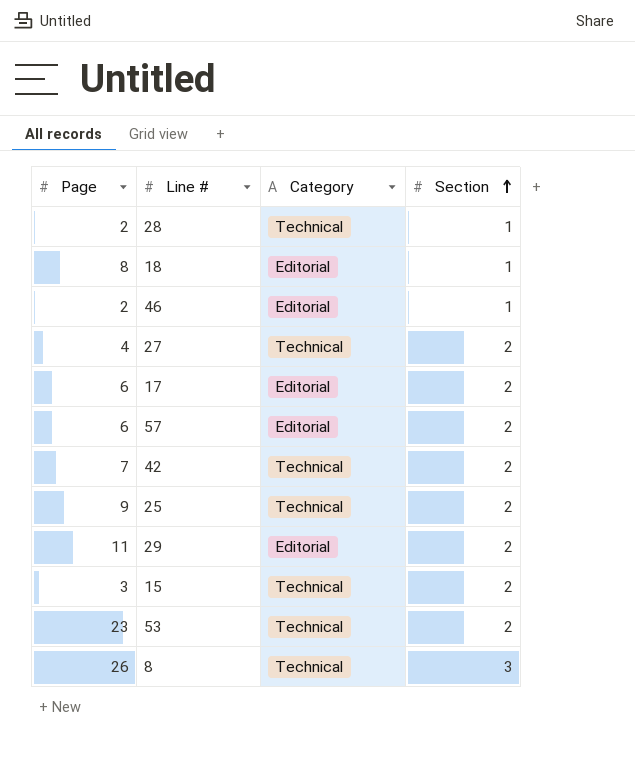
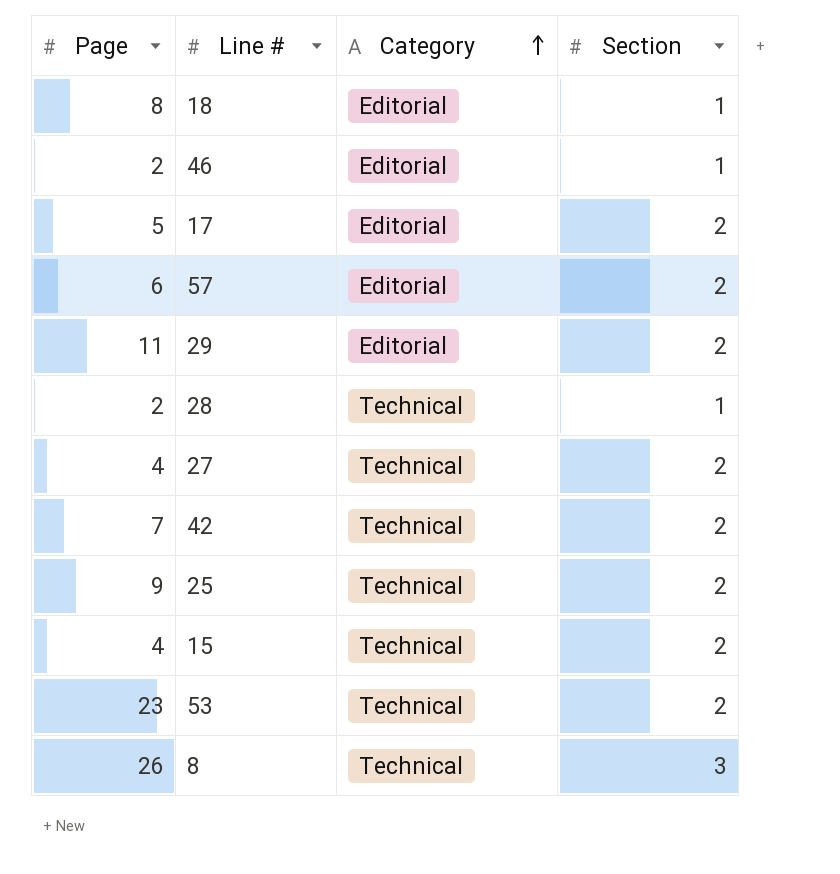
row order: Section ascending -> Category ascending
17 | Page: 6 -> 5
15 | Page: 3 -> 4

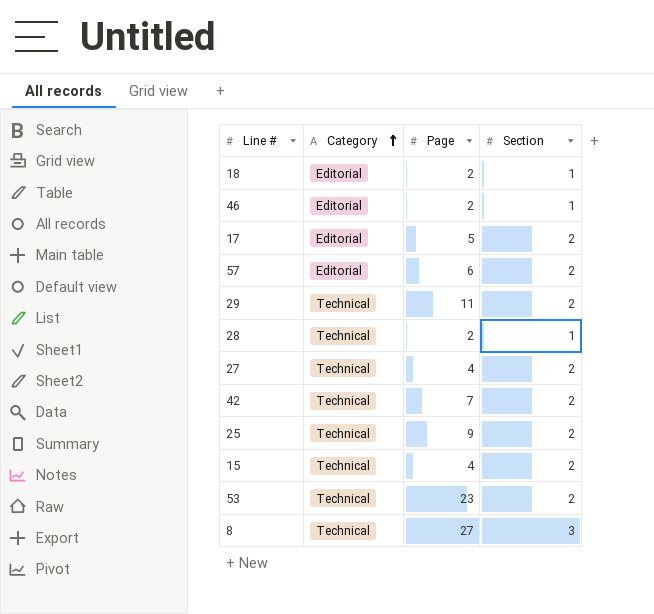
column Page | position: 1 -> 3
18 | Page: 8 -> 2
29 | Category: Editorial -> Technical
8 | Page: 26 -> 27

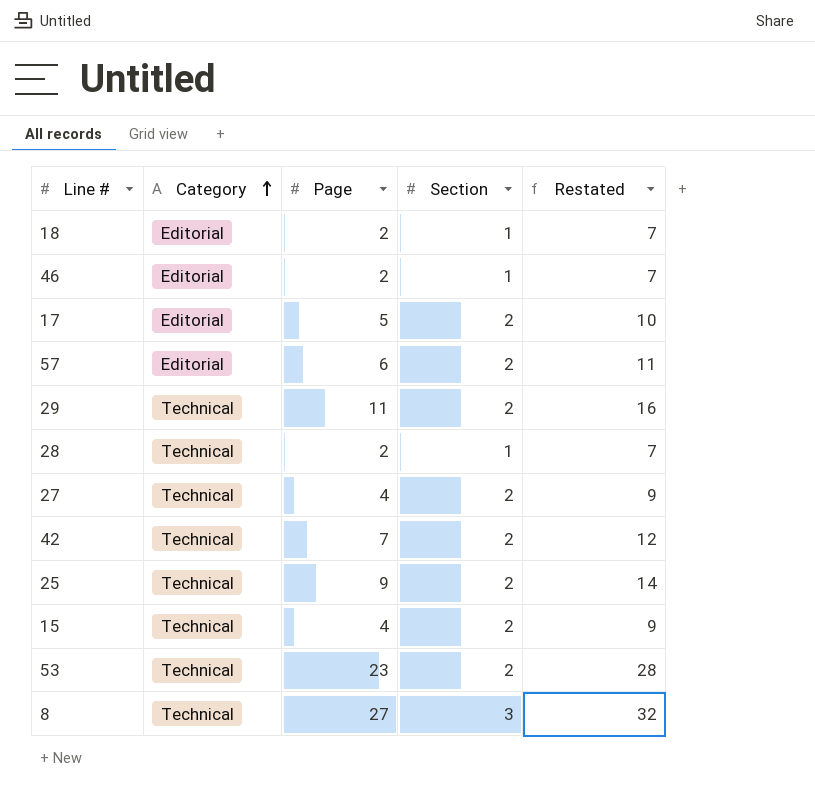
column Restated | formula: none -> [Page] + 5

